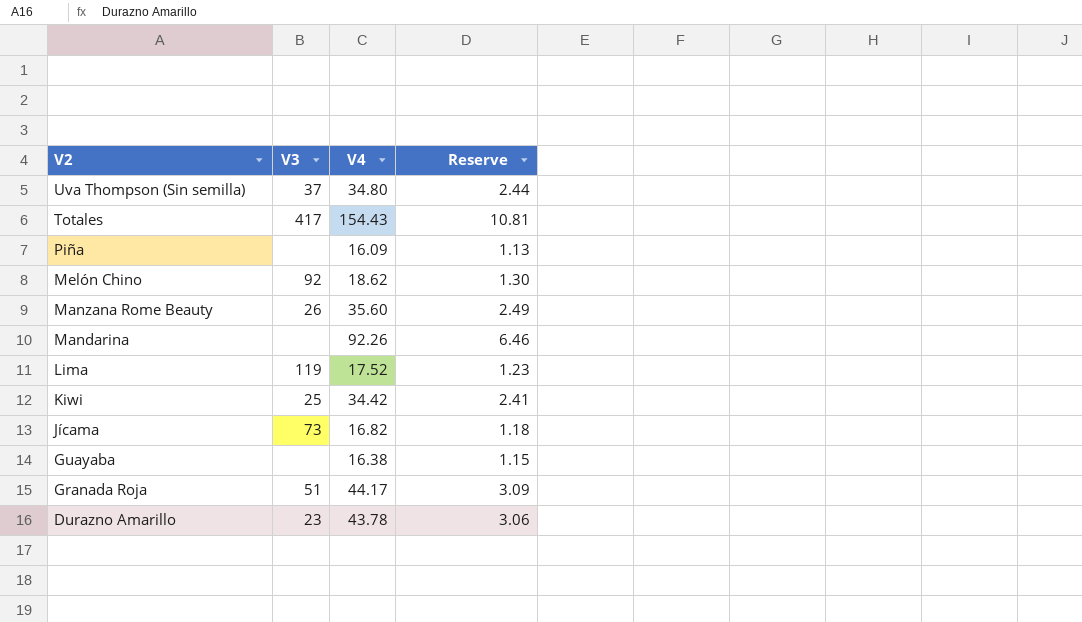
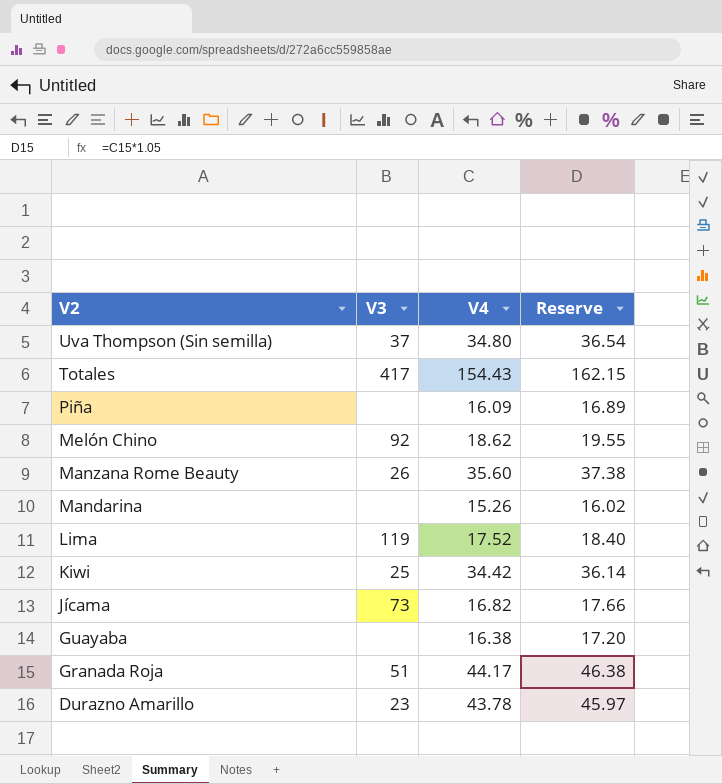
column Reserve | formula: [V4] * 0.07 -> [V4] * 1.05
Mandarina | V4: 92.26 -> 15.26

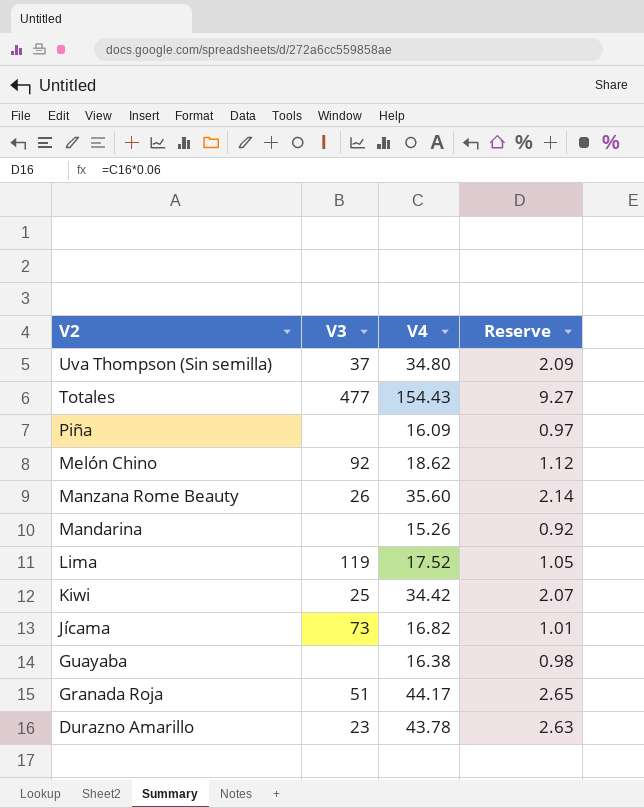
column Reserve | formula: [V4] * 1.05 -> [V4] * 0.06
Totales | V3: 417 -> 477

